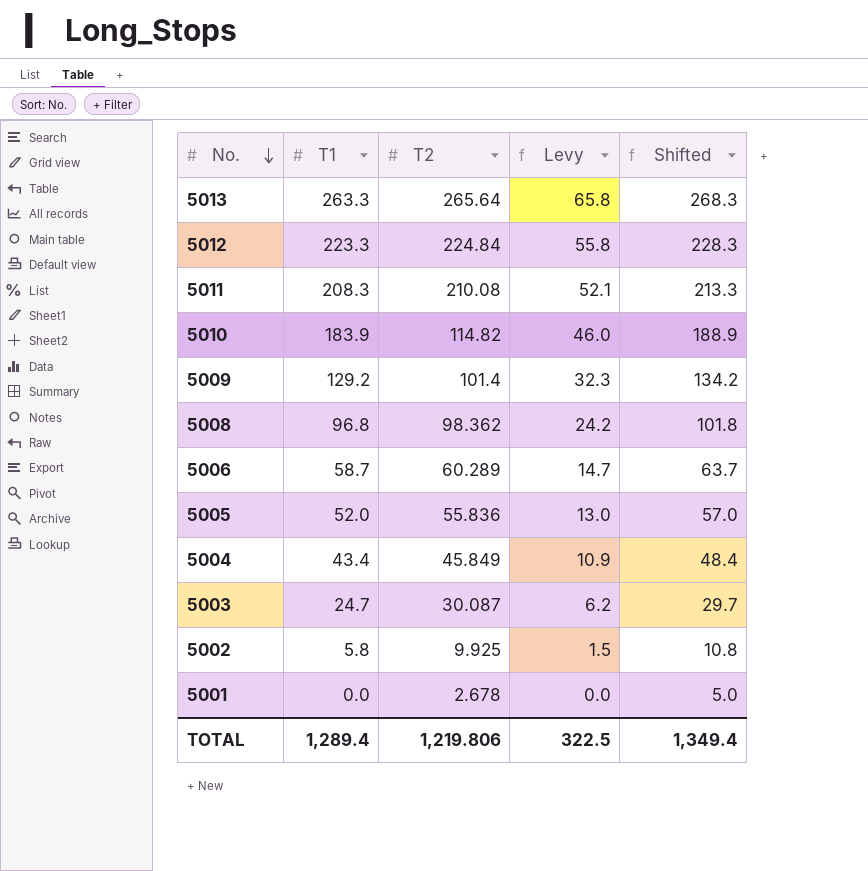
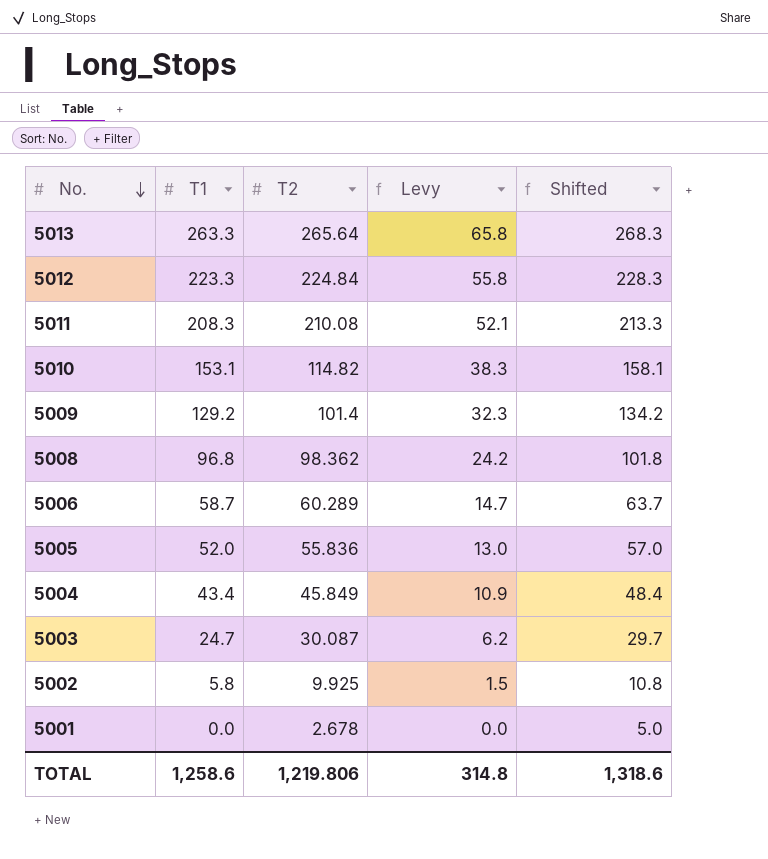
5010 | T1: 183.9 -> 153.1
5010 | Levy: 46.0 -> 38.3
5010 | Shifted: 188.9 -> 158.1
TOTAL | T1: 1,289.4 -> 1,258.6
TOTAL | Levy: 322.5 -> 314.8
TOTAL | Shifted: 1,349.4 -> 1,318.6

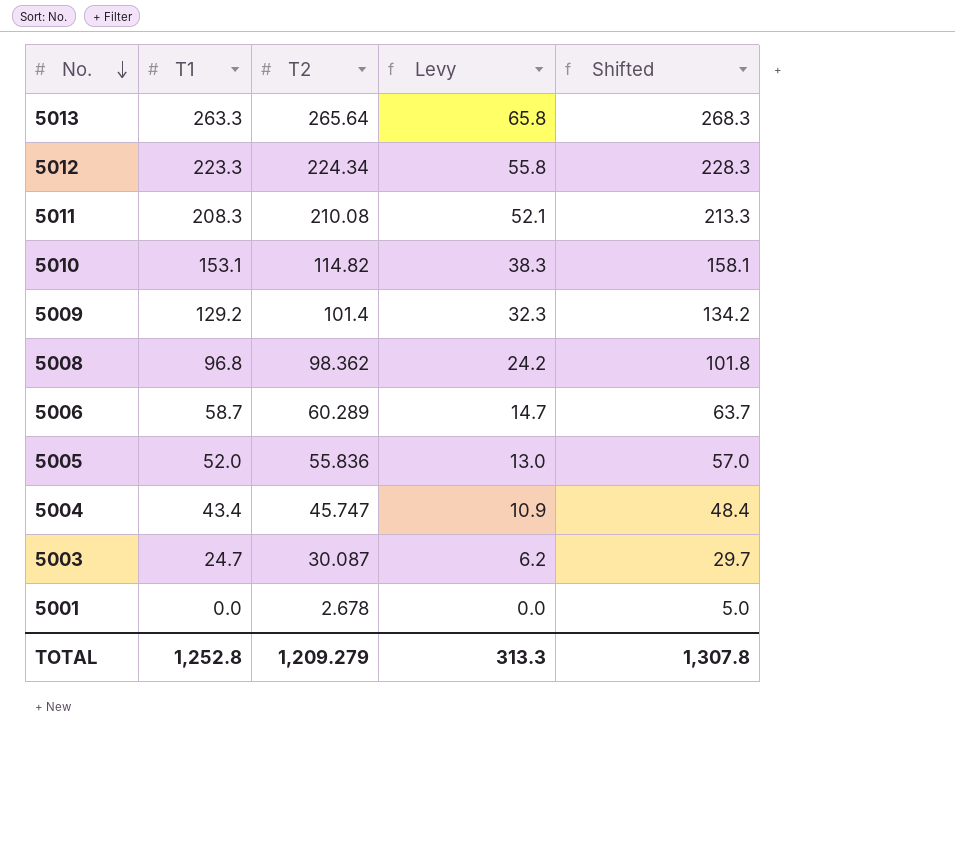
row 5002: 5.8 | 9.925 | 1.5 | 10.8 -> none
5012 | T2: 224.84 -> 224.34
5004 | T2: 45.849 -> 45.747
TOTAL | T1: 1,258.6 -> 1,252.8
TOTAL | T2: 1,219.806 -> 1,209.279
TOTAL | Levy: 314.8 -> 313.3
TOTAL | Shifted: 1,318.6 -> 1,307.8

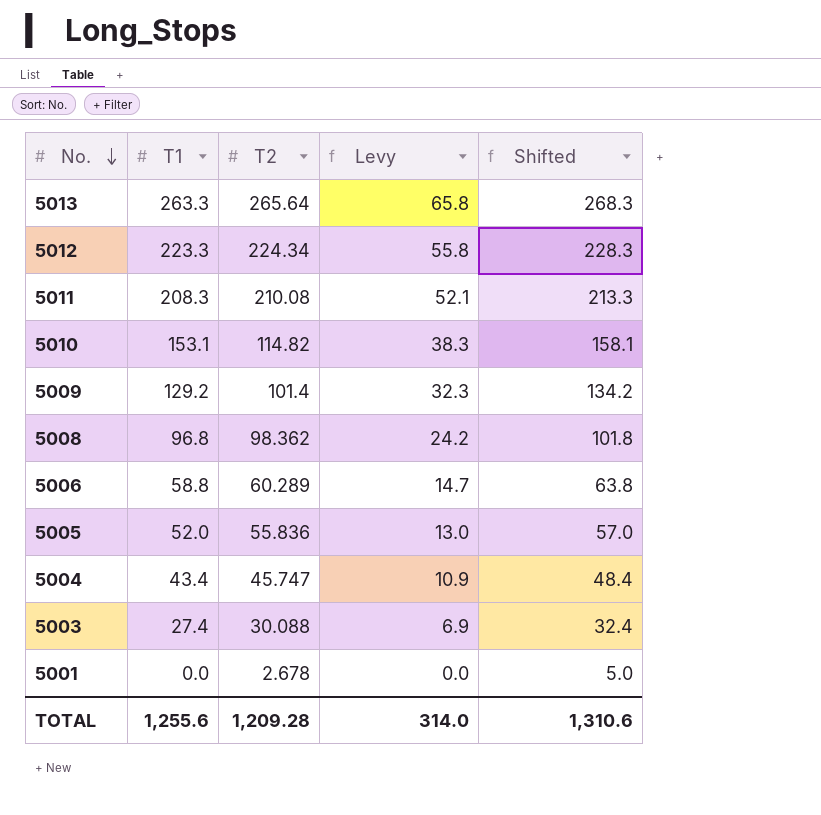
5006 | T1: 58.7 -> 58.8
5006 | Shifted: 63.7 -> 63.8
5003 | T1: 24.7 -> 27.4
5003 | T2: 30.087 -> 30.088
5003 | Levy: 6.2 -> 6.9
5003 | Shifted: 29.7 -> 32.4
TOTAL | T1: 1,252.8 -> 1,255.6
TOTAL | T2: 1,209.279 -> 1,209.28
TOTAL | Levy: 313.3 -> 314.0
TOTAL | Shifted: 1,307.8 -> 1,310.6

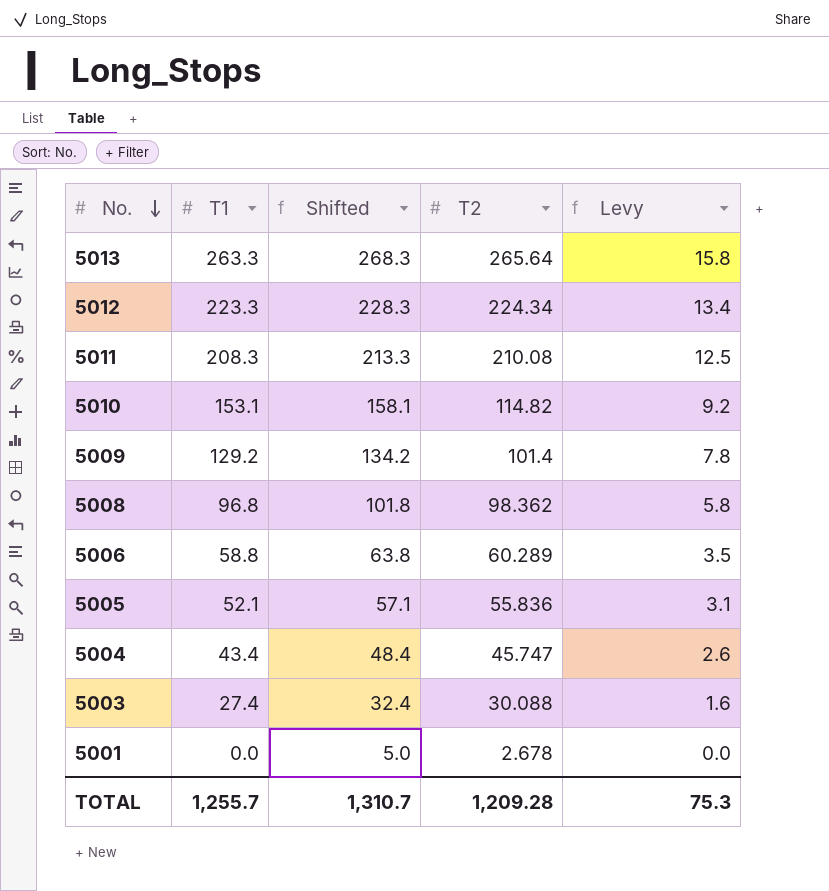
column Shifted | position: 5 -> 3
column Levy | formula: [T1] * 0.25 -> [T1] * 0.06
5005 | T1: 52.0 -> 52.1
5005 | Shifted: 57.0 -> 57.1
TOTAL | T1: 1,255.6 -> 1,255.7
TOTAL | Shifted: 1,310.6 -> 1,310.7
TOTAL | Levy: 314.0 -> 75.3

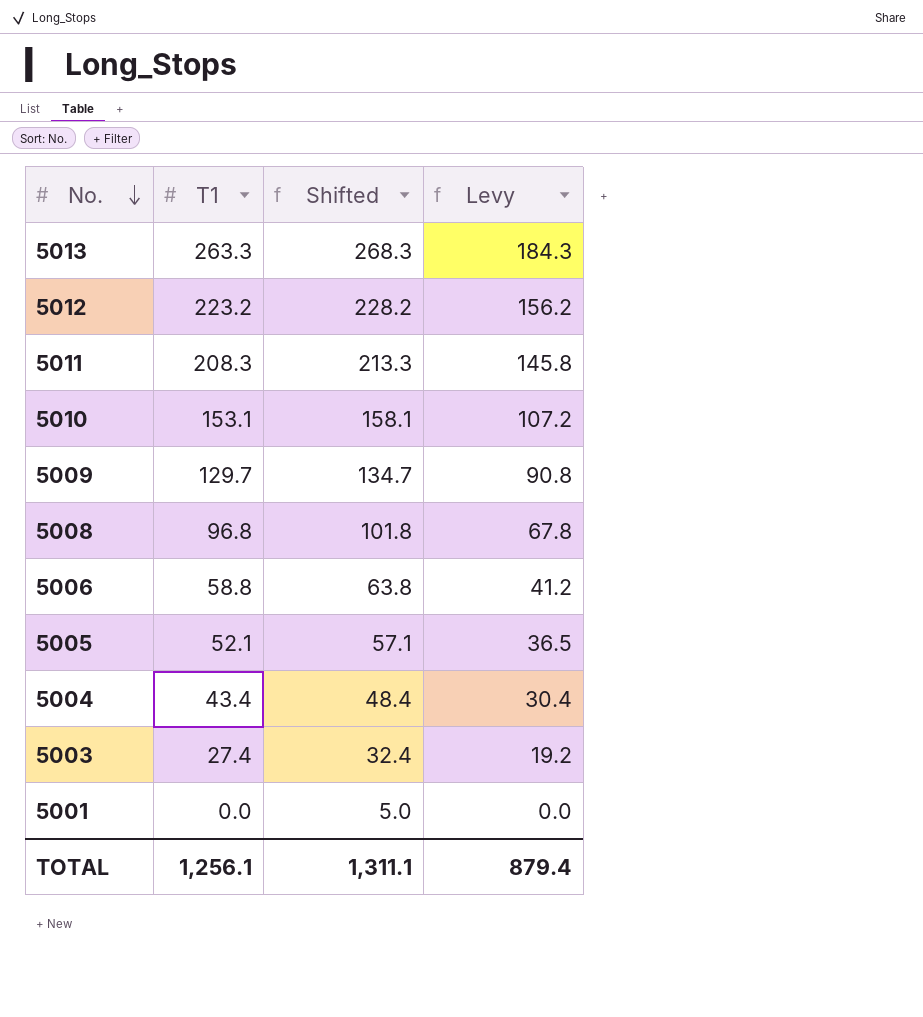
column T2 | position: 4 -> none
column Levy | formula: [T1] * 0.06 -> [T1] * 0.7
5012 | T1: 223.3 -> 223.2
5012 | Shifted: 228.3 -> 228.2
5009 | T1: 129.2 -> 129.7
5009 | Shifted: 134.2 -> 134.7
TOTAL | T1: 1,255.7 -> 1,256.1
TOTAL | Shifted: 1,310.7 -> 1,311.1
TOTAL | Levy: 75.3 -> 879.4

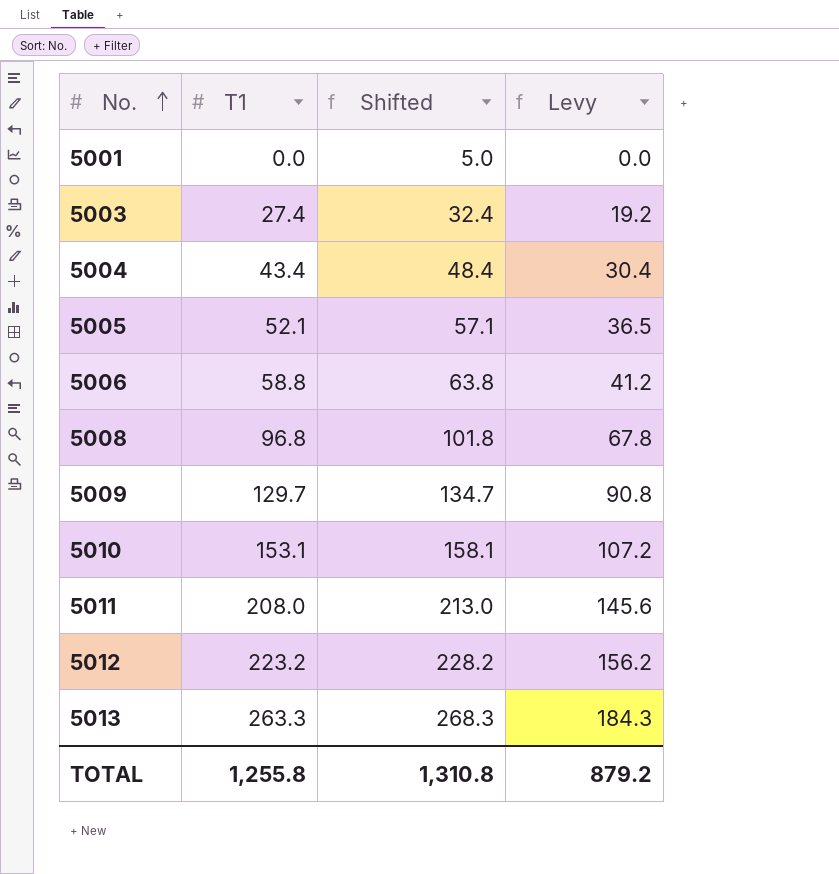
row order: No. descending -> No. ascending
5011 | T1: 208.3 -> 208.0
5011 | Shifted: 213.3 -> 213.0
5011 | Levy: 145.8 -> 145.6
TOTAL | T1: 1,256.1 -> 1,255.8
TOTAL | Shifted: 1,311.1 -> 1,310.8
TOTAL | Levy: 879.4 -> 879.2

